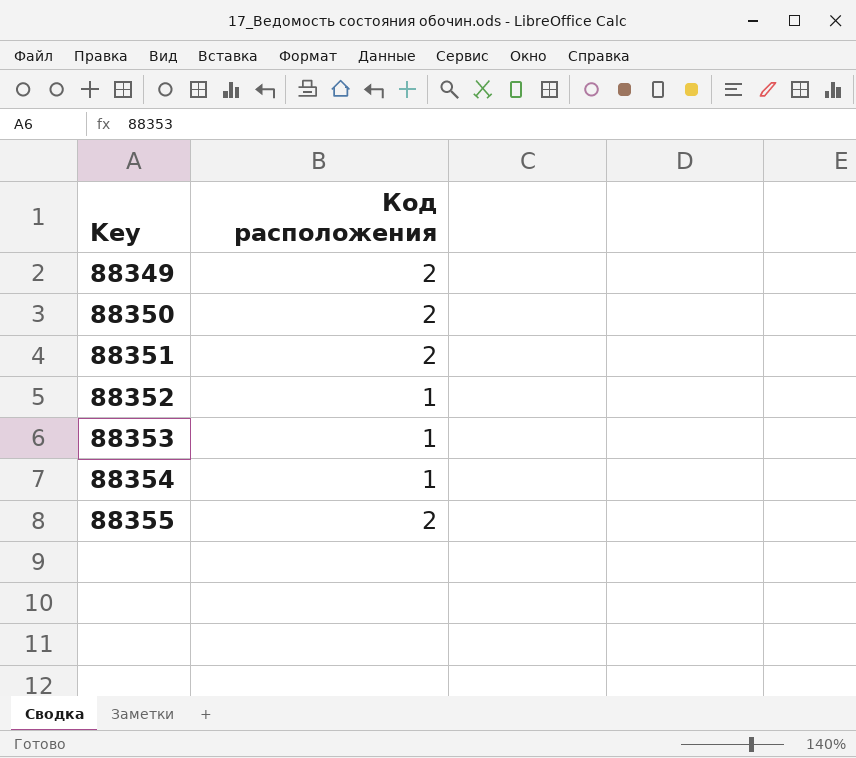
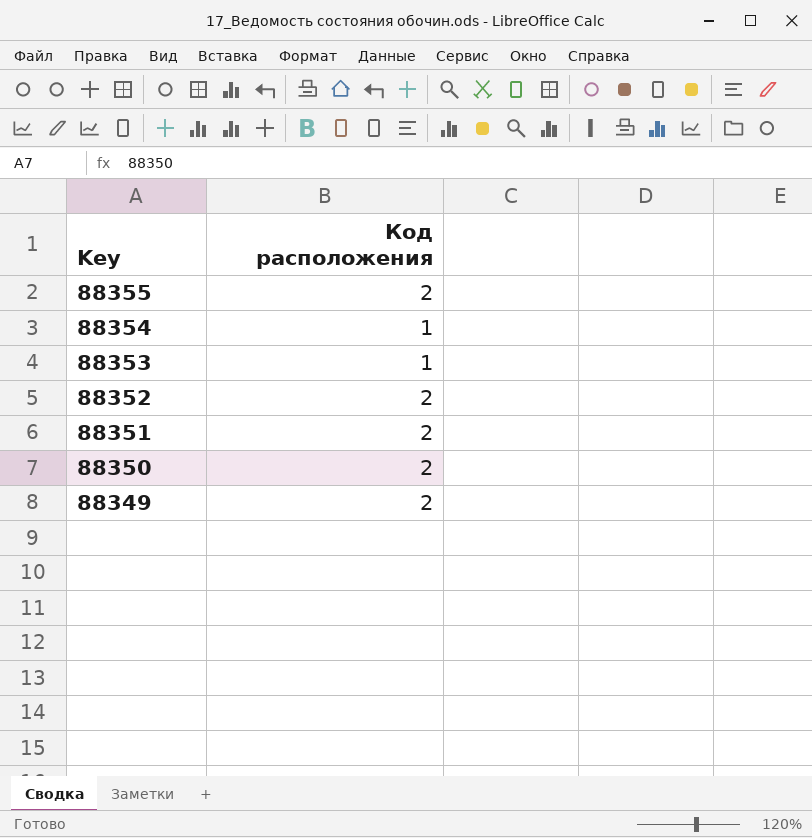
row order: Key ascending -> Key descending
88352 | Код расположения: 1 -> 2

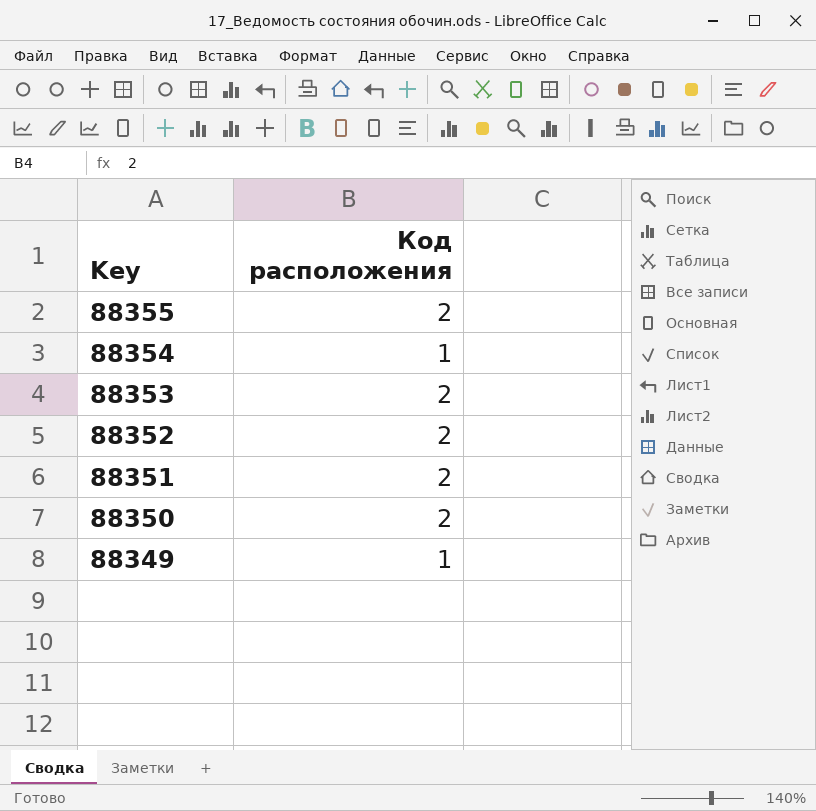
88353 | Код расположения: 1 -> 2
88349 | Код расположения: 2 -> 1

